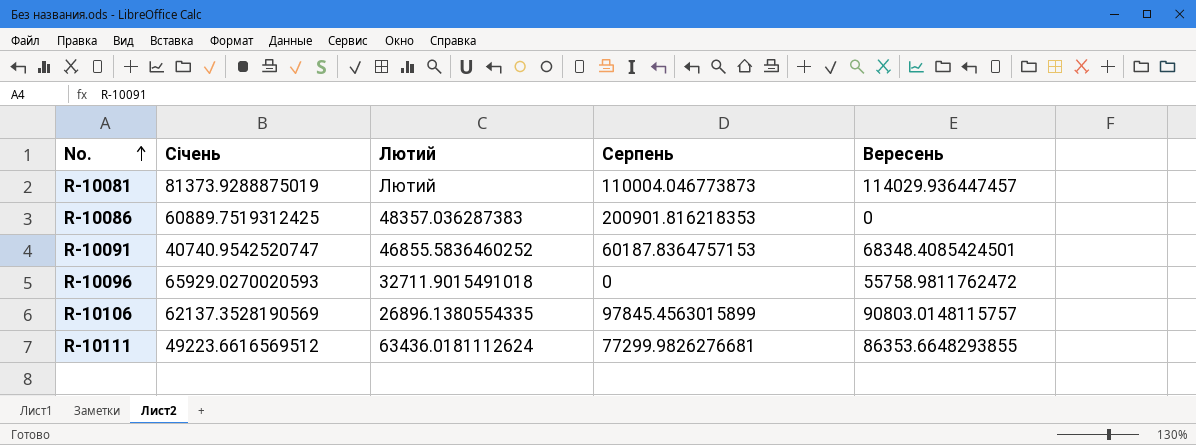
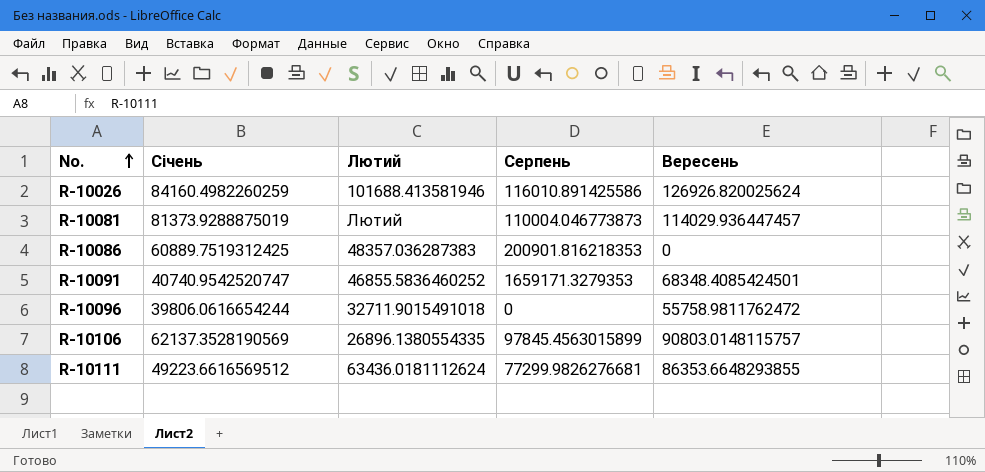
row R-10026: none -> 84160.4982260259 | 101688.413581946 | 116010.891425586 | 126926.820025624
R-10091 | Серпень: 60187.8364757153 -> 1659171.3279353
R-10096 | Січень: 65929.0270020593 -> 39806.0616654244

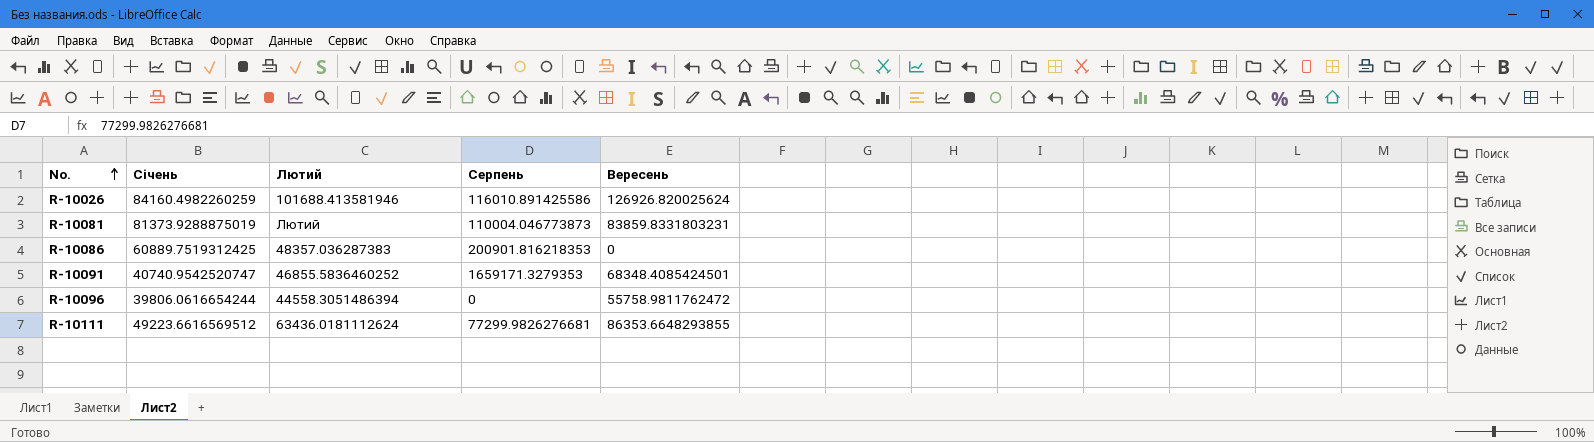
row R-10106: 62137.3528190569 | 26896.1380554335 | 97845.4563015899 | 90803.0148115757 -> none
R-10081 | Вересень: 114029.936447457 -> 83859.8331803231
R-10096 | Лютий: 32711.9015491018 -> 44558.3051486394

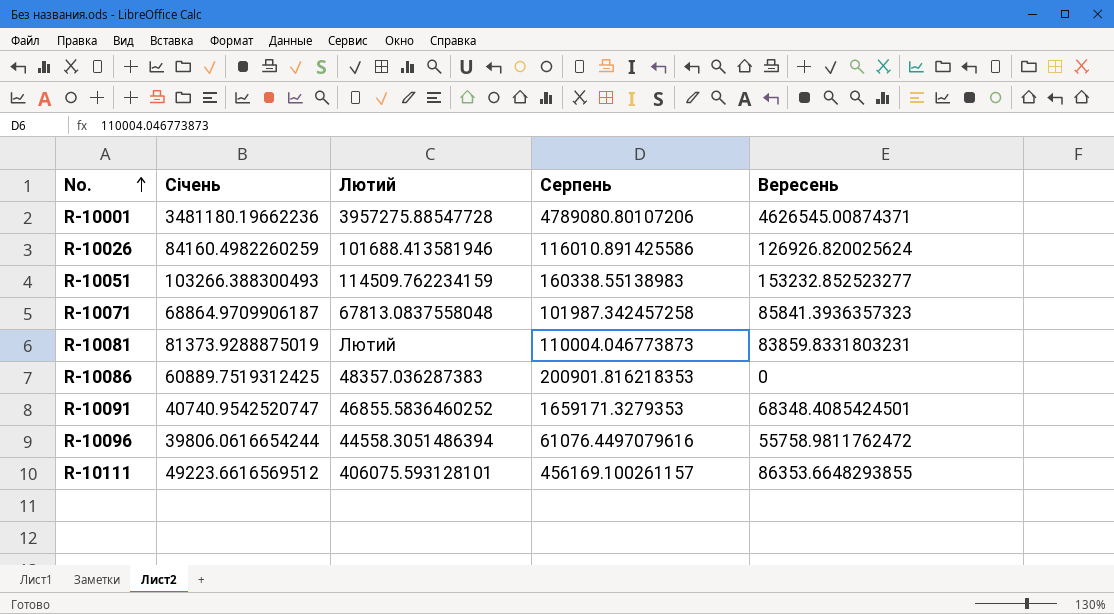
row R-10001: none -> 3481180.19662236 | 3957275.88547728 | 4789080.80107206 | 4626545.00874371
row R-10051: none -> 103266.388300493 | 114509.762234159 | 160338.55138983 | 153232.852523277
row R-10071: none -> 68864.9709906187 | 67813.0837558048 | 101987.342457258 | 85841.3936357323
R-10096 | Серпень: 0 -> 61076.4497079616
R-10111 | Лютий: 63436.0181112624 -> 406075.593128101
R-10111 | Серпень: 77299.9826276681 -> 456169.100261157

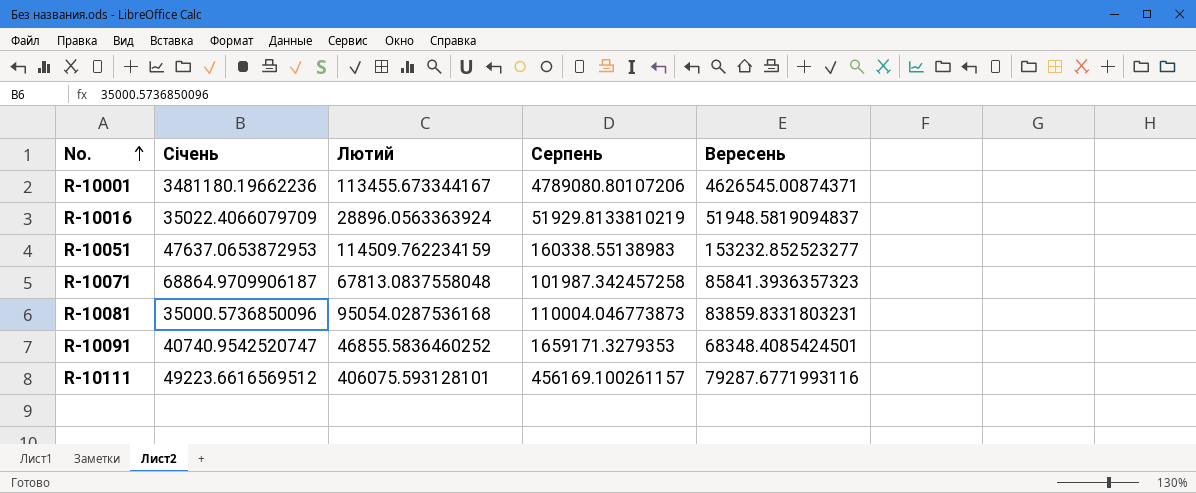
row R-10026: 84160.4982260259 | 101688.413581946 | 116010.891425586 | 126926.820025624 -> none
row R-10086: 60889.7519312425 | 48357.036287383 | 200901.816218353 | 0 -> none
row R-10096: 39806.0616654244 | 44558.3051486394 | 61076.4497079616 | 55758.9811762472 -> none
R-10001 | Лютий: 3957275.88547728 -> 113455.673344167
row R-10016: none -> 35022.4066079709 | 28896.0563363924 | 51929.8133810219 | 51948.5819094837
R-10051 | Січень: 103266.388300493 -> 47637.0653872953
R-10081 | Січень: 81373.9288875019 -> 35000.5736850096
R-10081 | Лютий: Лютий -> 95054.0287536168
R-10111 | Вересень: 86353.6648293855 -> 79287.6771993116

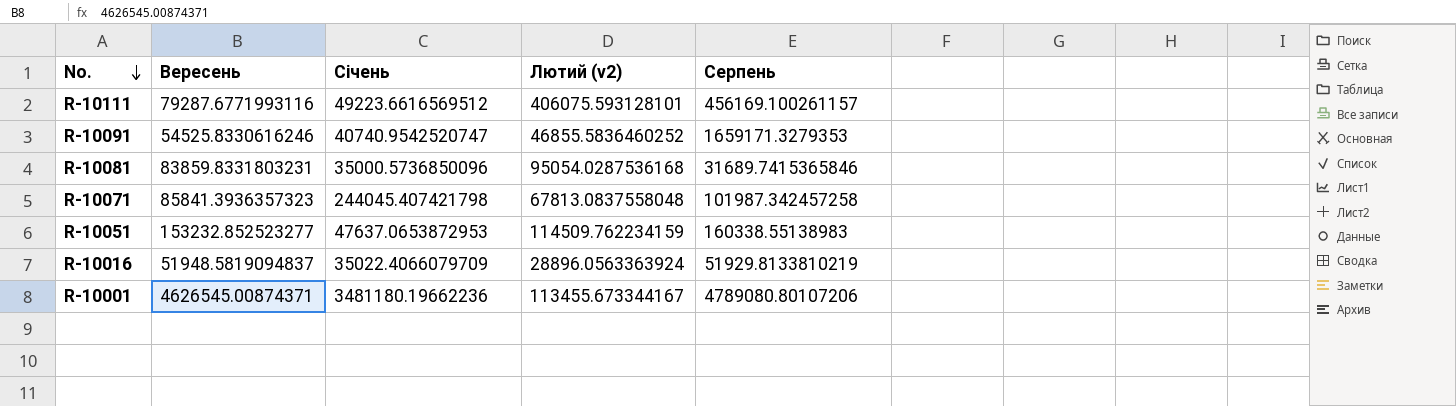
row order: No. ascending -> No. descending
column Вересень | position: 5 -> 2
column name: Лютий -> Лютий (v2)
R-10091 | Вересень: 68348.4085424501 -> 54525.8330616246
R-10081 | Серпень: 110004.046773873 -> 31689.7415365846
R-10071 | Січень: 68864.9709906187 -> 244045.407421798

